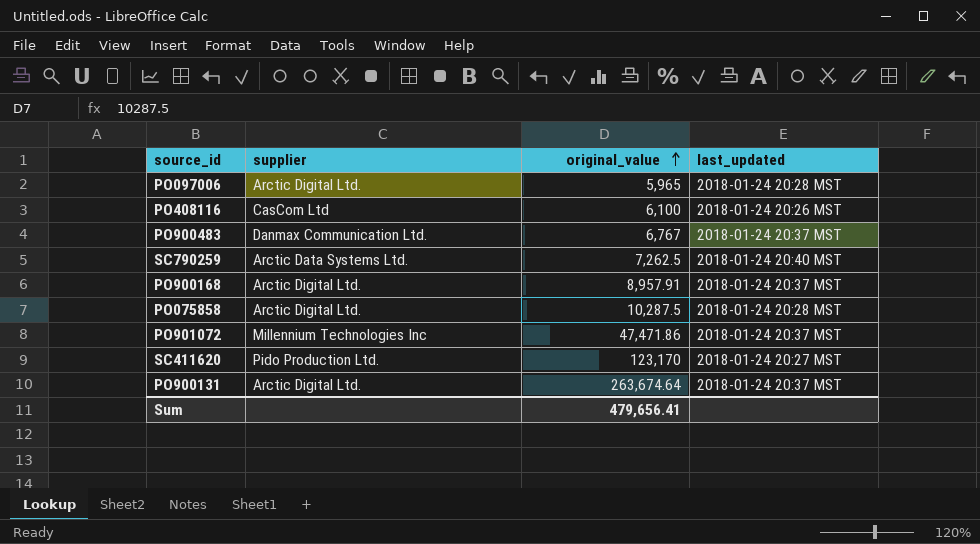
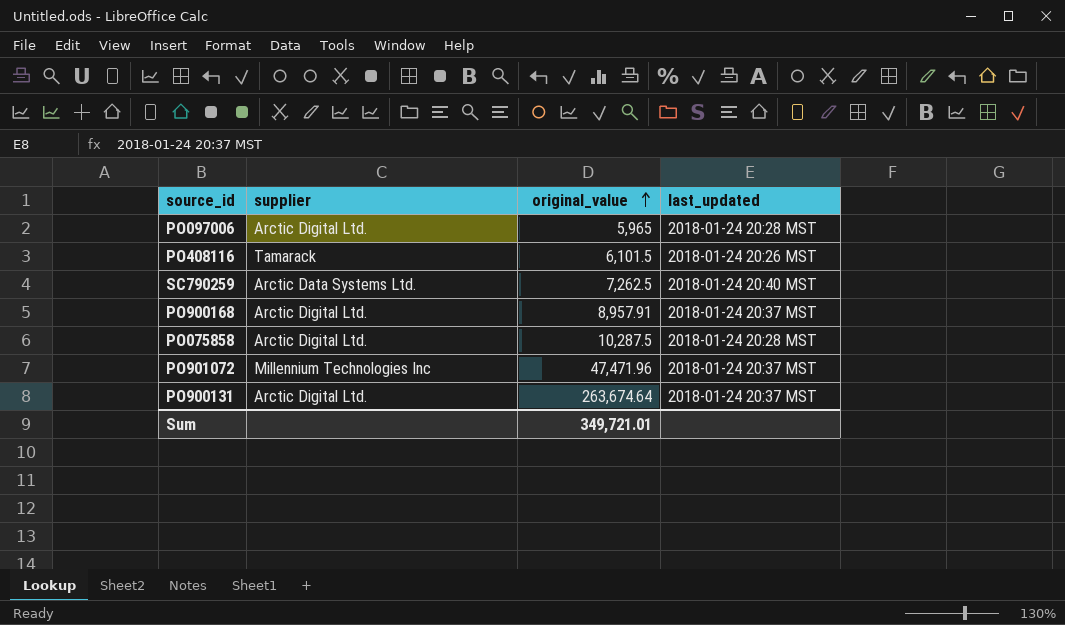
row PO900483: Danmax Communication Ltd. | 6,767 | 2018-01-24 20:37 MST -> none
row SC411620: Pido Production Ltd. | 123,170 | 2018-01-24 20:27 MST -> none
PO408116 | supplier: CasCom Ltd -> Tamarack
PO408116 | original_value: 6,100 -> 6,101.5
PO901072 | original_value: 47,471.86 -> 47,471.96
Sum | original_value: 479,656.41 -> 349,721.01

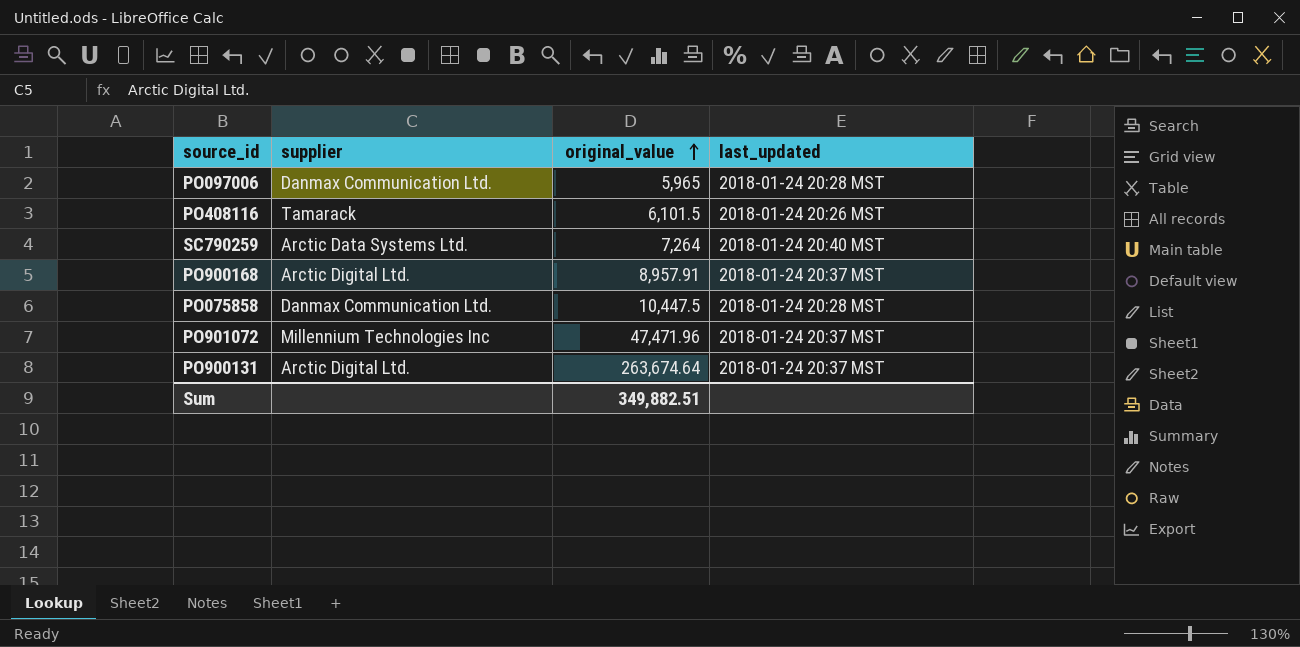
PO097006 | supplier: Arctic Digital Ltd. -> Danmax Communication Ltd.
SC790259 | original_value: 7,262.5 -> 7,264
PO075858 | supplier: Arctic Digital Ltd. -> Danmax Communication Ltd.
PO075858 | original_value: 10,287.5 -> 10,447.5
Sum | original_value: 349,721.01 -> 349,882.51

